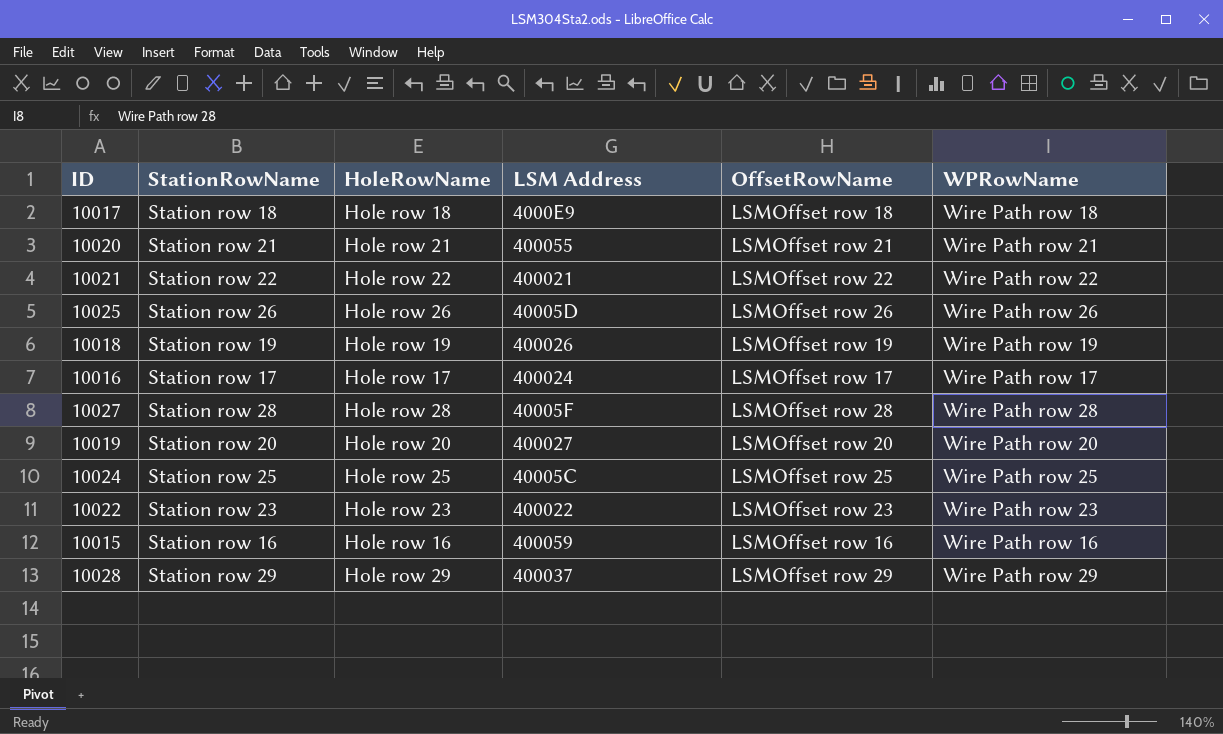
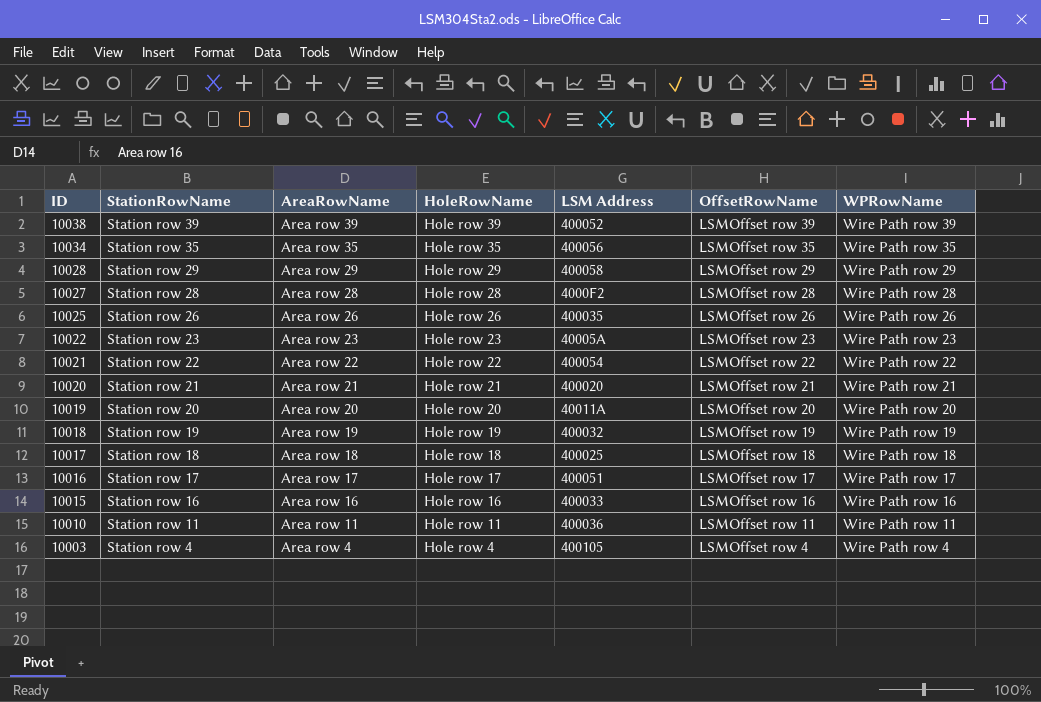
row order: none -> ID descending
column AreaRowName | position: none -> 3
row 10024: Station row 25 | Hole row 25 | 40005C | LSMOffset row 25 | Wire Path row 25 -> none
row 10038: none -> Station row 39 | Area row 39 | Hole row 39 | 400052 | LSMOffset row 39 | Wire Path row 39
row 10034: none -> Station row 35 | Area row 35 | Hole row 35 | 400056 | LSMOffset row 35 | Wire Path row 35
10028 | LSM Address: 400037 -> 400058
10027 | LSM Address: 40005F -> 4000F2
10025 | LSM Address: 40005D -> 400035
10022 | LSM Address: 400022 -> 40005A
10021 | LSM Address: 400021 -> 400054
10020 | LSM Address: 400055 -> 400020
10019 | LSM Address: 400027 -> 40011A
10018 | LSM Address: 400026 -> 400032
10017 | LSM Address: 4000E9 -> 400025
10016 | LSM Address: 400024 -> 400051
10015 | LSM Address: 400059 -> 400033
row 10010: none -> Station row 11 | Area row 11 | Hole row 11 | 400036 | LSMOffset row 11 | Wire Path row 11
row 10003: none -> Station row 4 | Area row 4 | Hole row 4 | 400105 | LSMOffset row 4 | Wire Path row 4

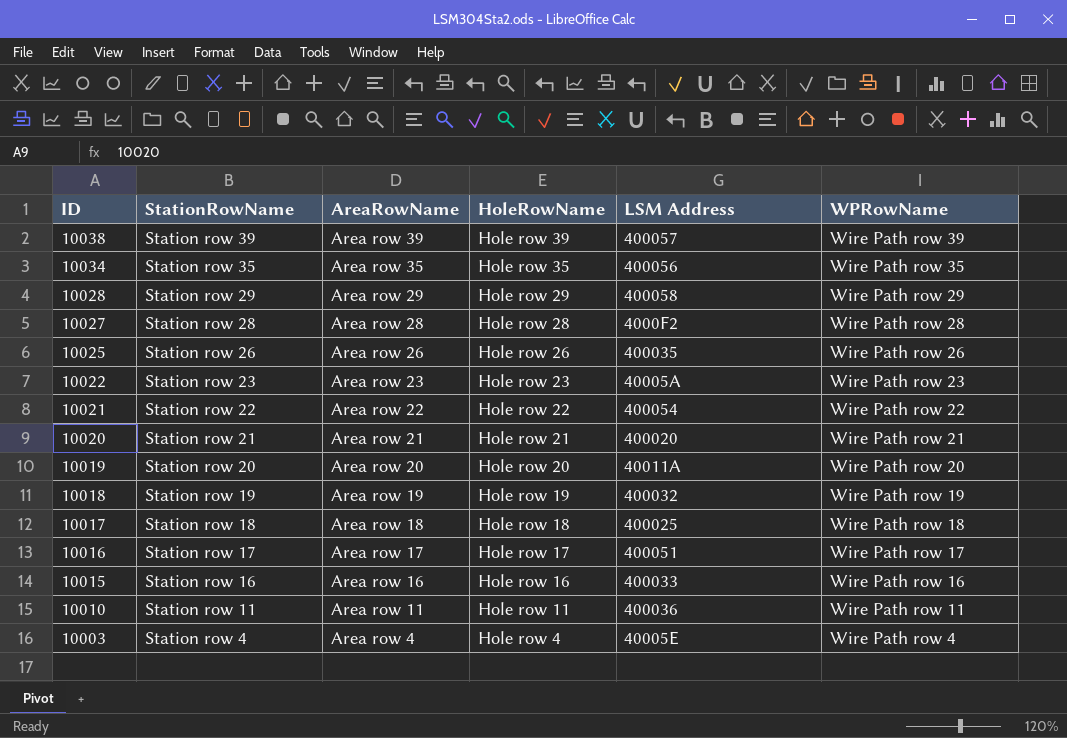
column OffsetRowName | position: 6 -> none
10038 | LSM Address: 400052 -> 400057
10003 | LSM Address: 400105 -> 40005E

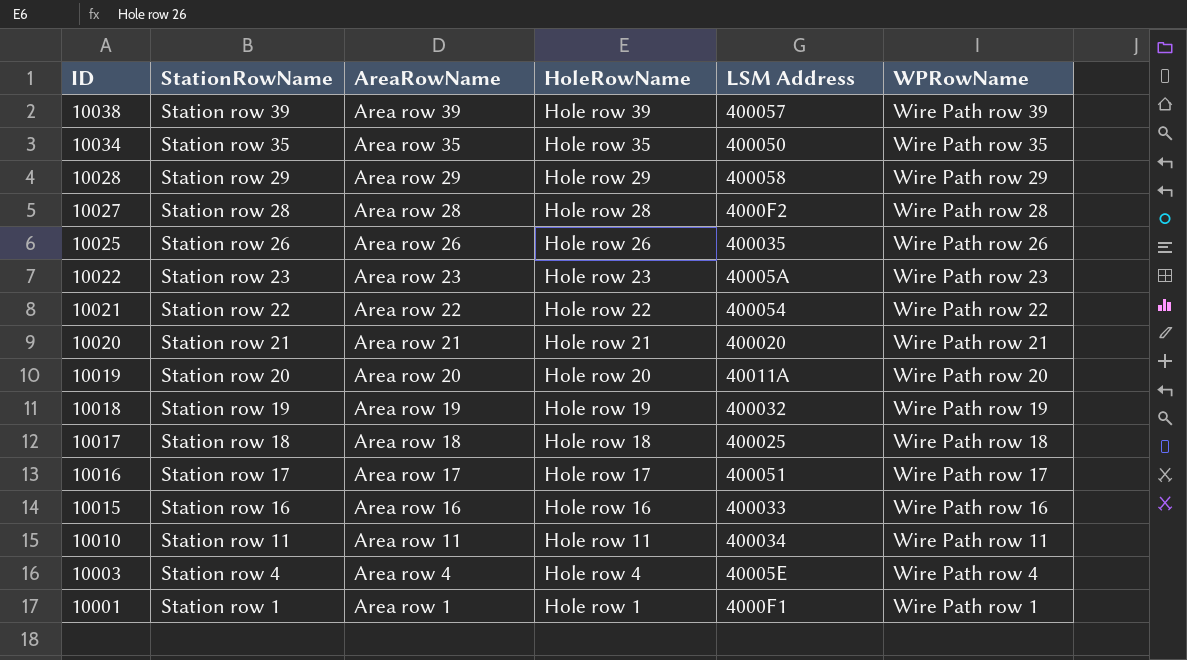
10034 | LSM Address: 400056 -> 400050
10010 | LSM Address: 400036 -> 400034
row 10001: none -> Station row 1 | Area row 1 | Hole row 1 | 4000F1 | Wire Path row 1

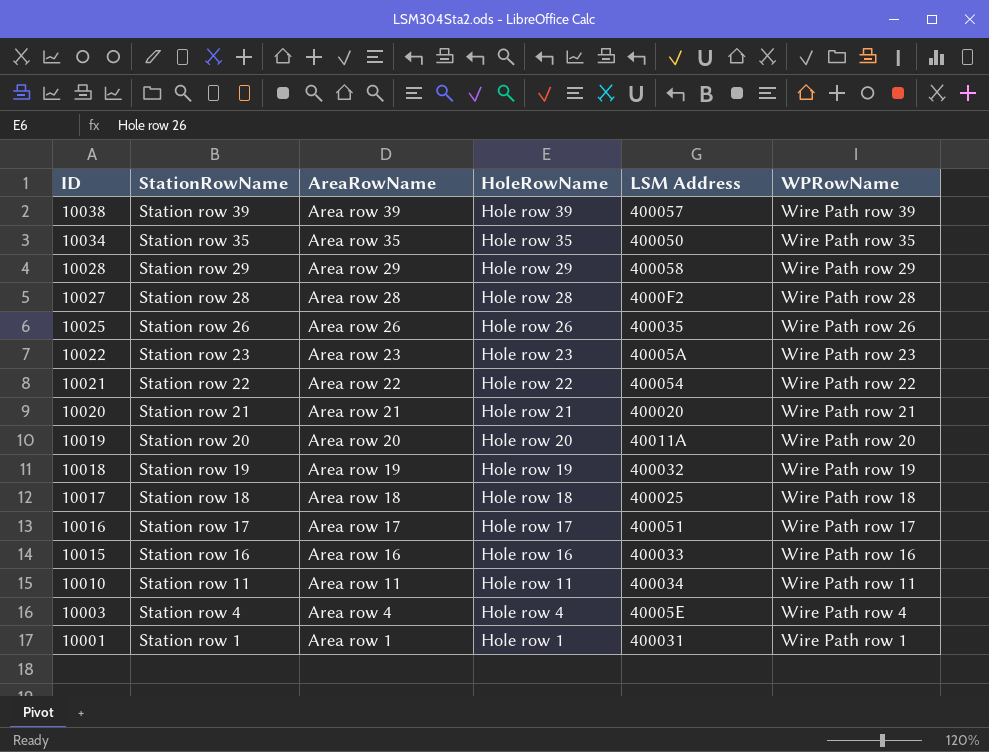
10001 | LSM Address: 4000F1 -> 400031

